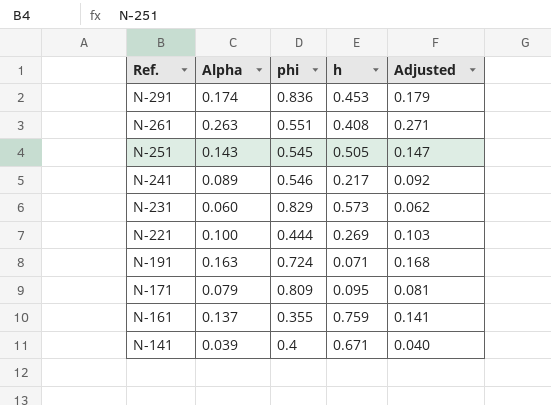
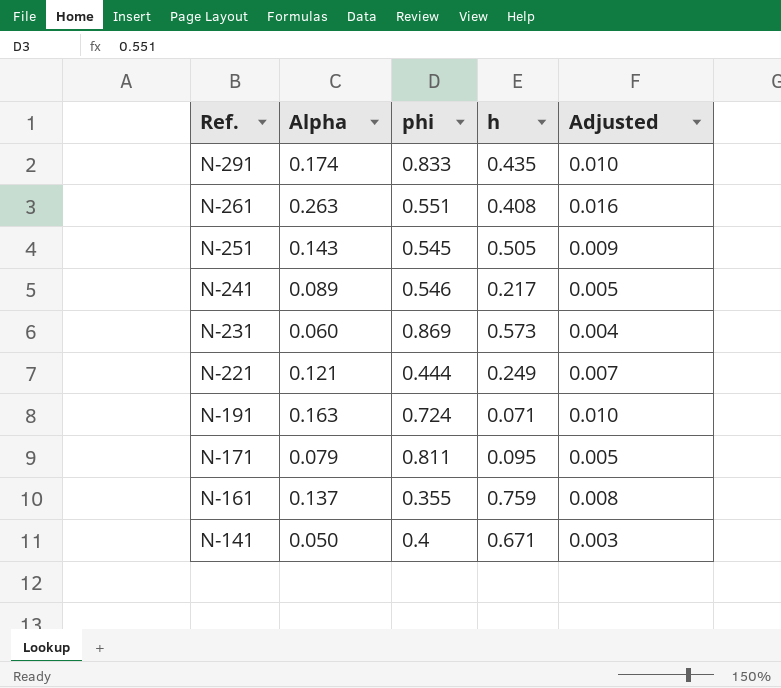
column Adjusted | formula: [Alpha] * 1.03 -> [Alpha] * 0.06
N-291 | phi: 0.836 -> 0.833
N-291 | h: 0.453 -> 0.435
N-231 | phi: 0.829 -> 0.869
N-221 | Alpha: 0.100 -> 0.121
N-221 | h: 0.269 -> 0.249
N-171 | phi: 0.809 -> 0.811
N-141 | Alpha: 0.039 -> 0.050

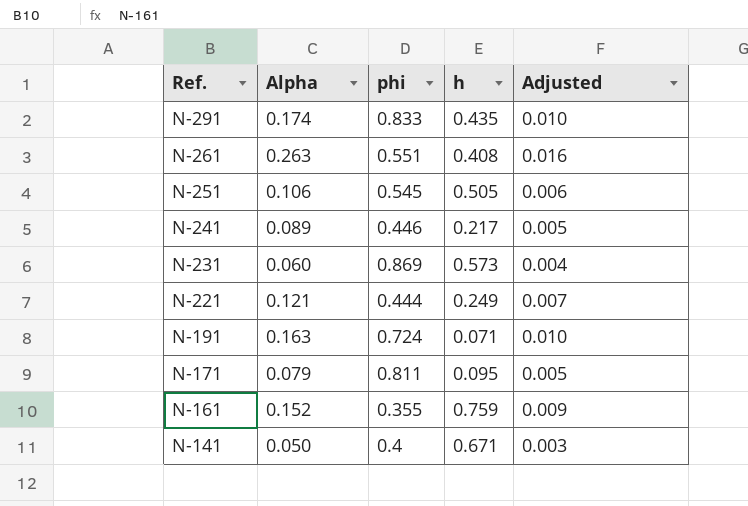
N-251 | Alpha: 0.143 -> 0.106
N-251 | Adjusted: 0.009 -> 0.006
N-241 | phi: 0.546 -> 0.446
N-161 | Alpha: 0.137 -> 0.152
N-161 | Adjusted: 0.008 -> 0.009

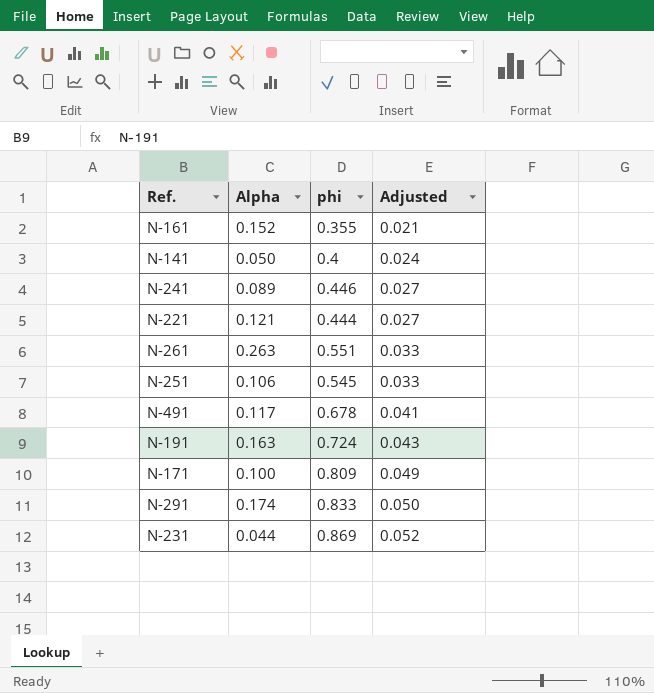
row order: Ref. descending -> Adjusted ascending
column h | position: 4 -> none
column Adjusted | formula: [Alpha] * 0.06 -> [phi] * 0.06
row N-491: none -> 0.117 | 0.678 | 0.041
N-171 | Alpha: 0.079 -> 0.100
N-171 | phi: 0.811 -> 0.809
N-231 | Alpha: 0.060 -> 0.044

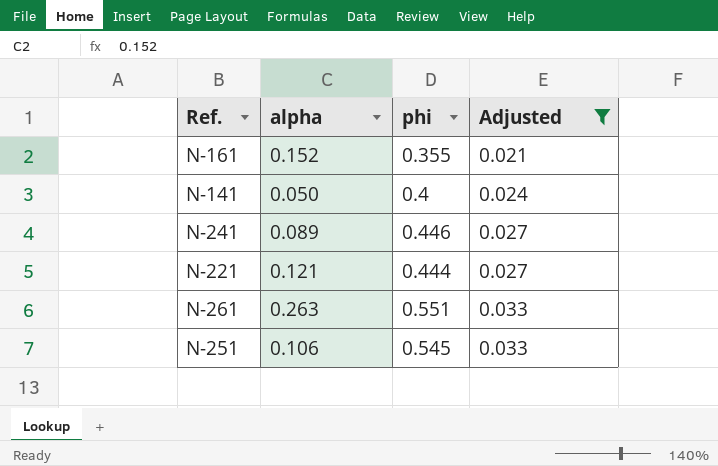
filter: none -> Adjusted <= 0.033
column name: Alpha -> alpha

